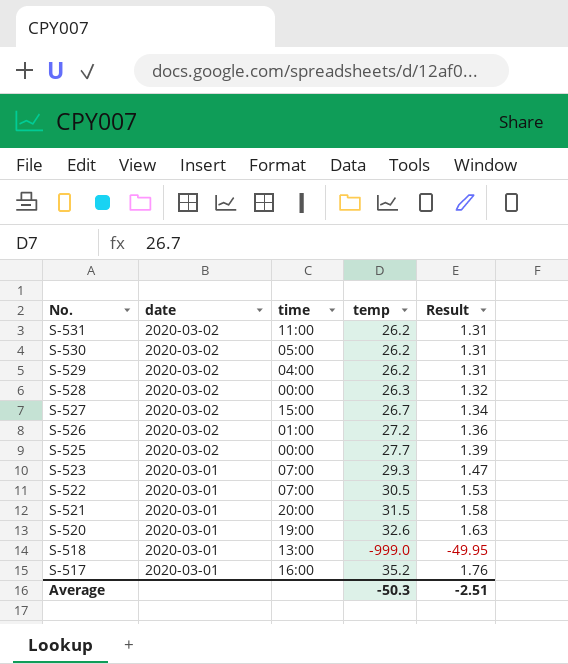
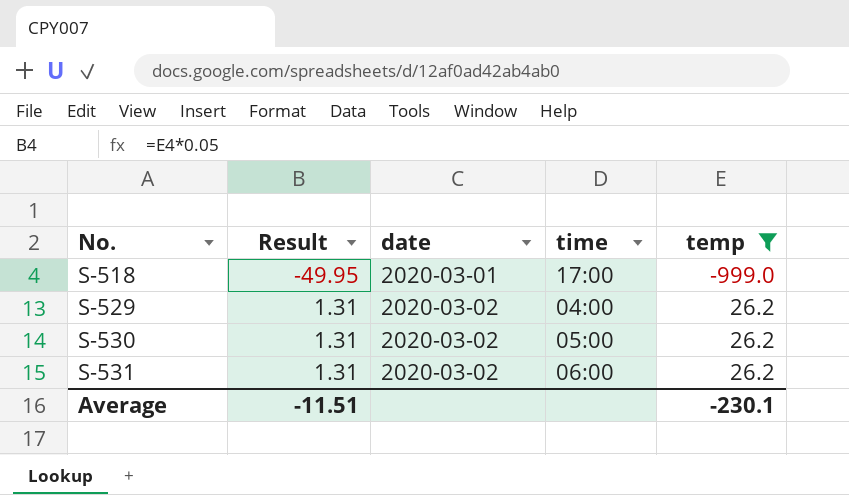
filter: none -> temp <= 26.2
row order: No. descending -> No. ascending
column Result | position: 5 -> 2
S-518 | time: 13:00 -> 17:00
S-531 | time: 11:00 -> 06:00
Average | Result: -2.51 -> -11.51
Average | temp: -50.3 -> -230.1

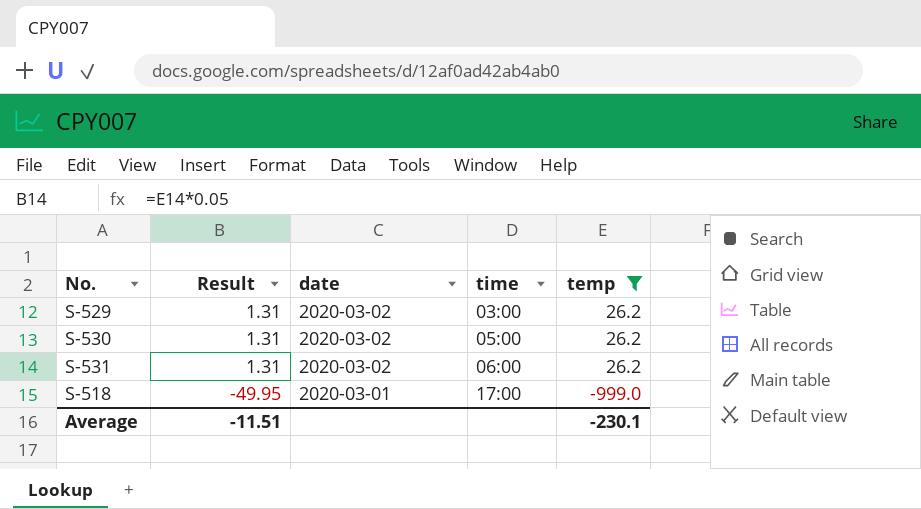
row order: No. ascending -> Result descending
S-529 | time: 04:00 -> 03:00

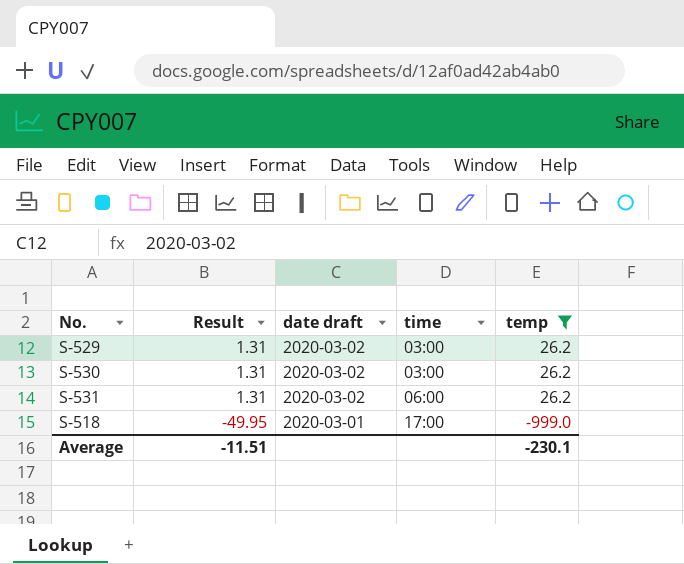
column name: date -> date draft
S-530 | time: 05:00 -> 03:00

